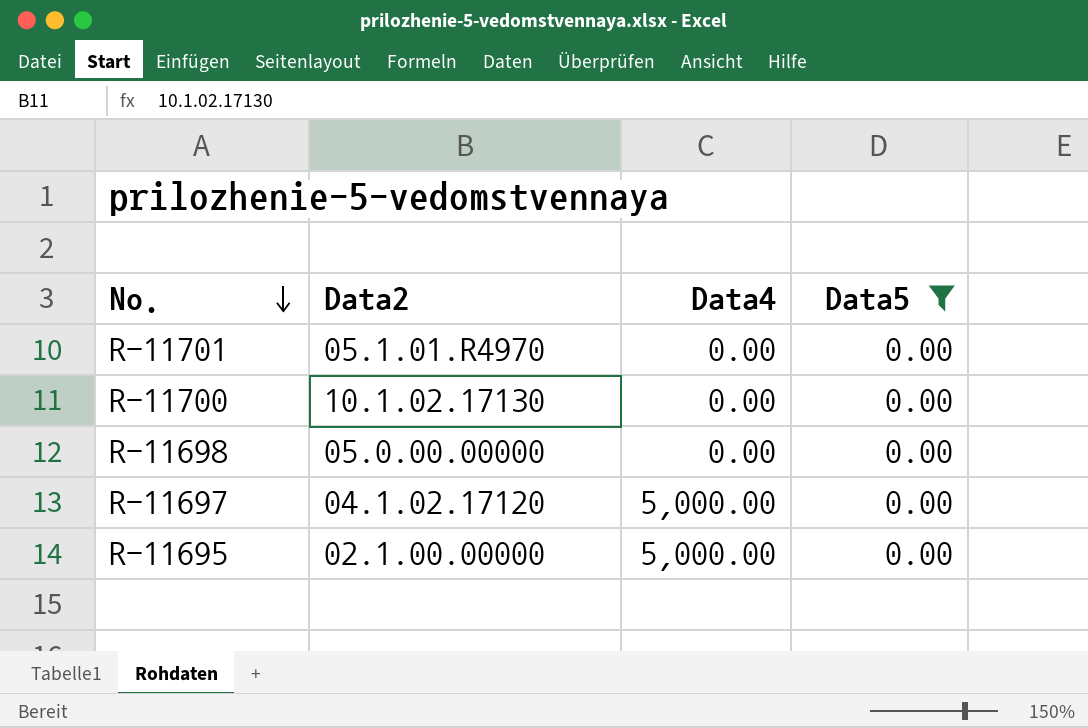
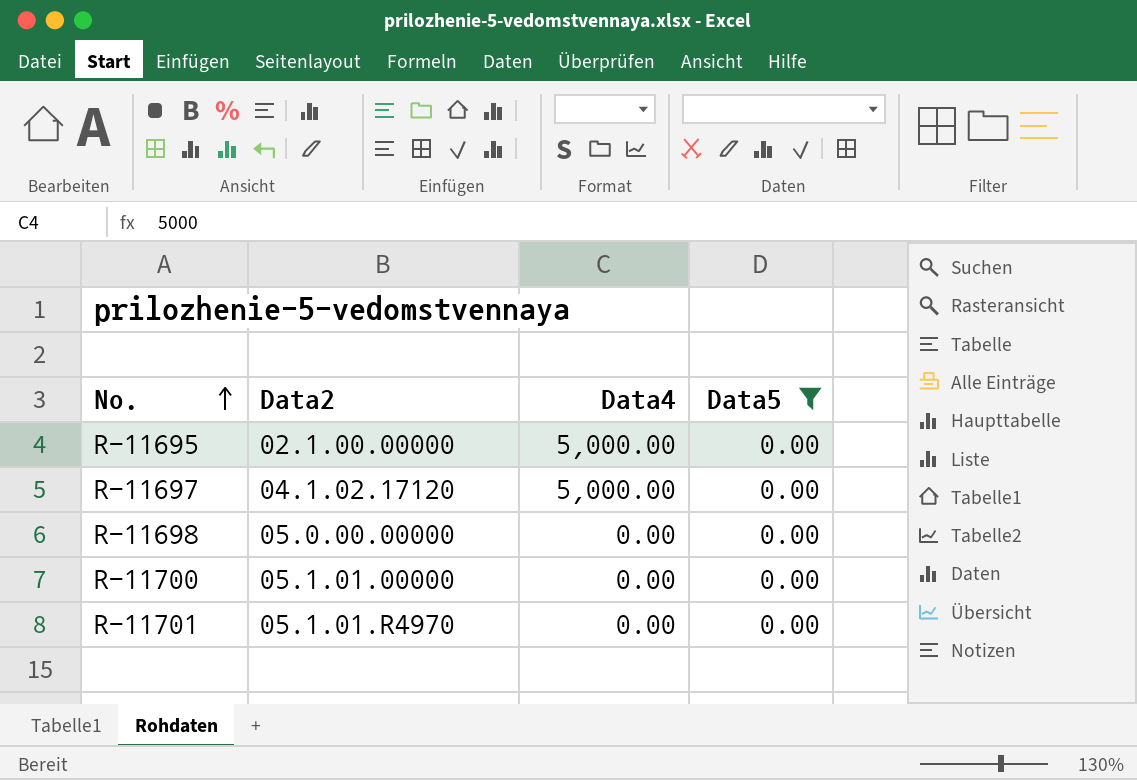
row order: No. descending -> No. ascending
R-11700 | Data2: 10.1.02.17130 -> 05.1.01.00000

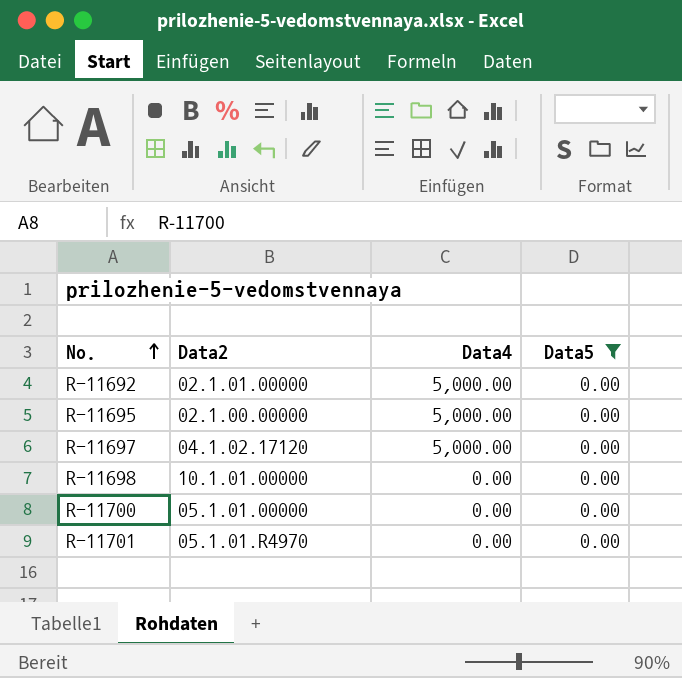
row R-11692: none -> 02.1.01.00000 | 5,000.00 | 0.00
R-11698 | Data2: 05.0.00.00000 -> 10.1.01.00000

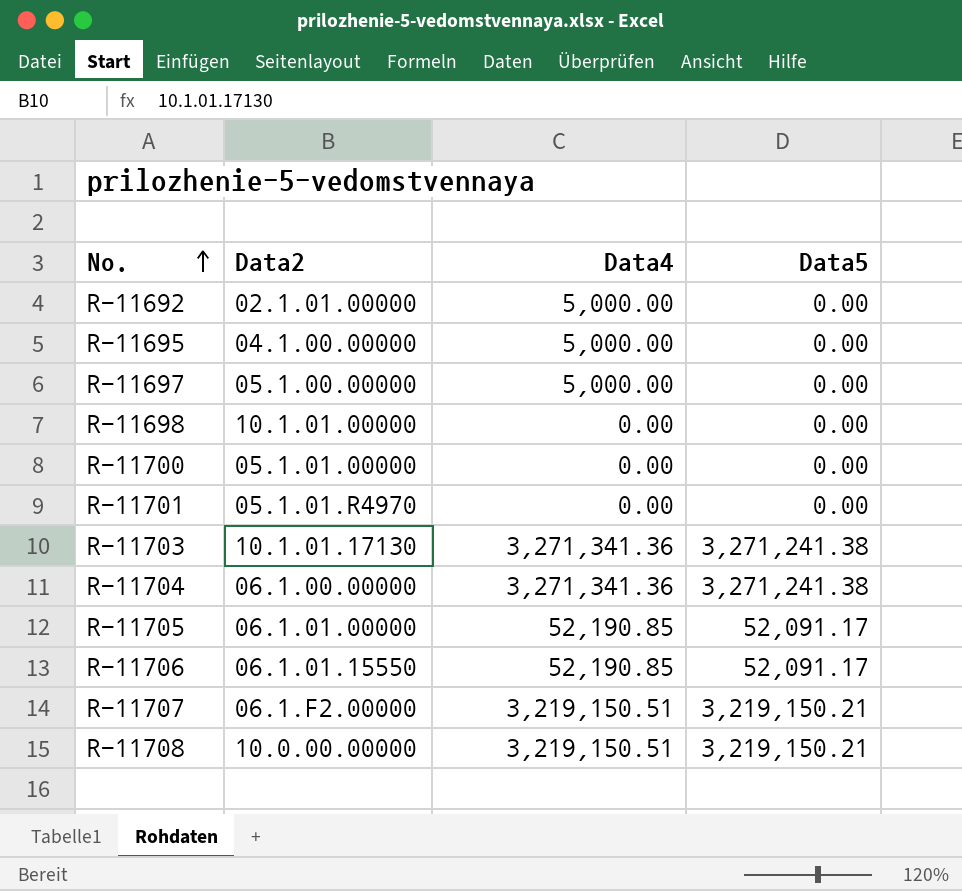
filter: Data5 = 0.00 -> none
R-11695 | Data2: 02.1.00.00000 -> 04.1.00.00000
R-11697 | Data2: 04.1.02.17120 -> 05.1.00.00000

